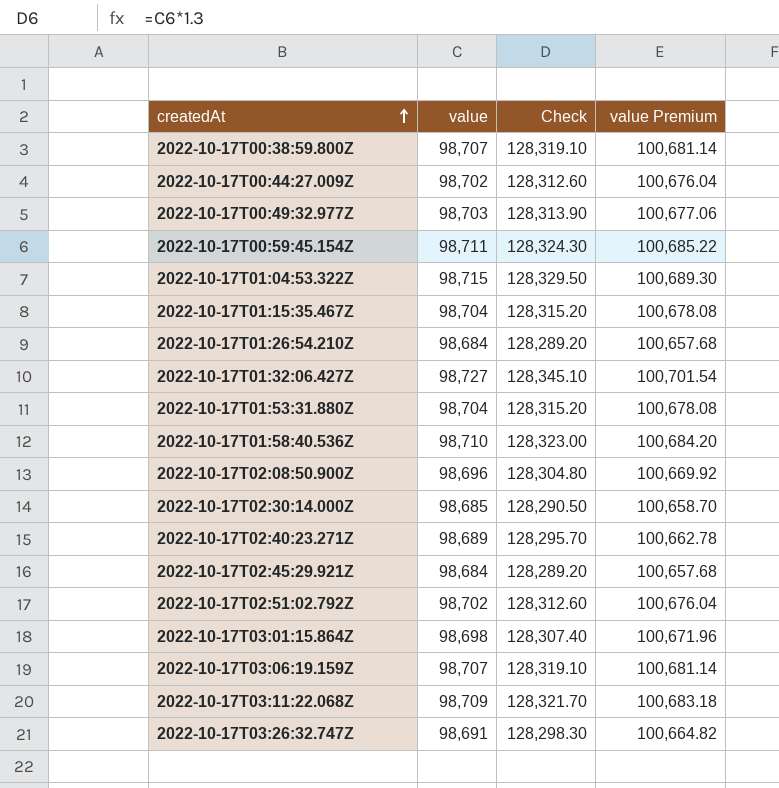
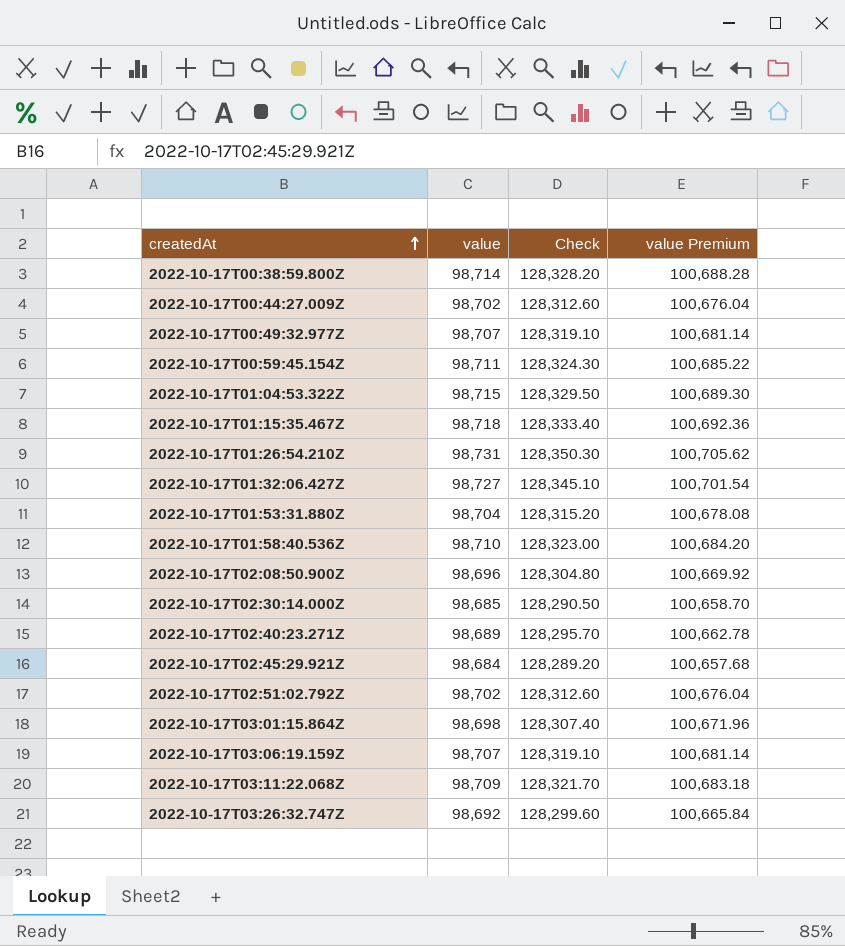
2022-10-17T00:38:59.800Z | value: 98,707 -> 98,714
2022-10-17T00:38:59.800Z | Check: 128,319.10 -> 128,328.20
2022-10-17T00:38:59.800Z | value Premium: 100,681.14 -> 100,688.28
2022-10-17T00:49:32.977Z | value: 98,703 -> 98,707
2022-10-17T00:49:32.977Z | Check: 128,313.90 -> 128,319.10
2022-10-17T00:49:32.977Z | value Premium: 100,677.06 -> 100,681.14
2022-10-17T01:15:35.467Z | value: 98,704 -> 98,718
2022-10-17T01:15:35.467Z | Check: 128,315.20 -> 128,333.40
2022-10-17T01:15:35.467Z | value Premium: 100,678.08 -> 100,692.36
2022-10-17T01:26:54.210Z | value: 98,684 -> 98,731
2022-10-17T01:26:54.210Z | Check: 128,289.20 -> 128,350.30
2022-10-17T01:26:54.210Z | value Premium: 100,657.68 -> 100,705.62
2022-10-17T03:26:32.747Z | value: 98,691 -> 98,692
2022-10-17T03:26:32.747Z | Check: 128,298.30 -> 128,299.60
2022-10-17T03:26:32.747Z | value Premium: 100,664.82 -> 100,665.84

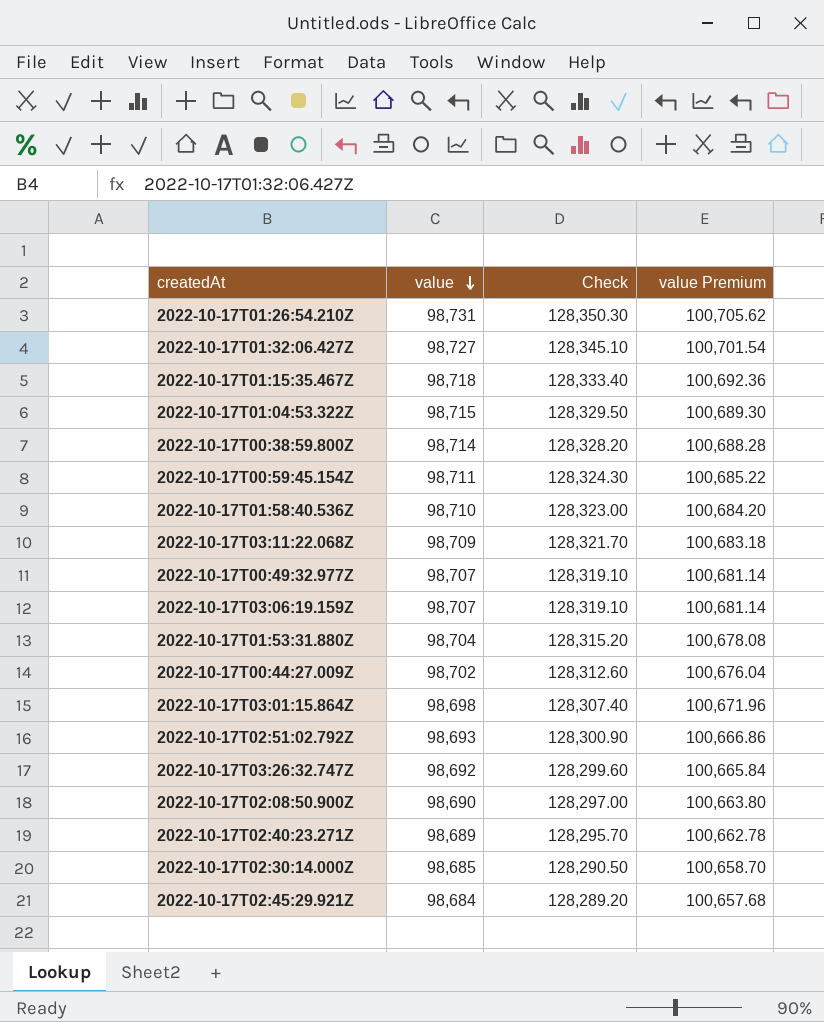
row order: createdAt ascending -> value descending
2022-10-17T02:51:02.792Z | value: 98,702 -> 98,693
2022-10-17T02:51:02.792Z | Check: 128,312.60 -> 128,300.90
2022-10-17T02:51:02.792Z | value Premium: 100,676.04 -> 100,666.86
2022-10-17T02:08:50.900Z | value: 98,696 -> 98,690
2022-10-17T02:08:50.900Z | Check: 128,304.80 -> 128,297.00
2022-10-17T02:08:50.900Z | value Premium: 100,669.92 -> 100,663.80

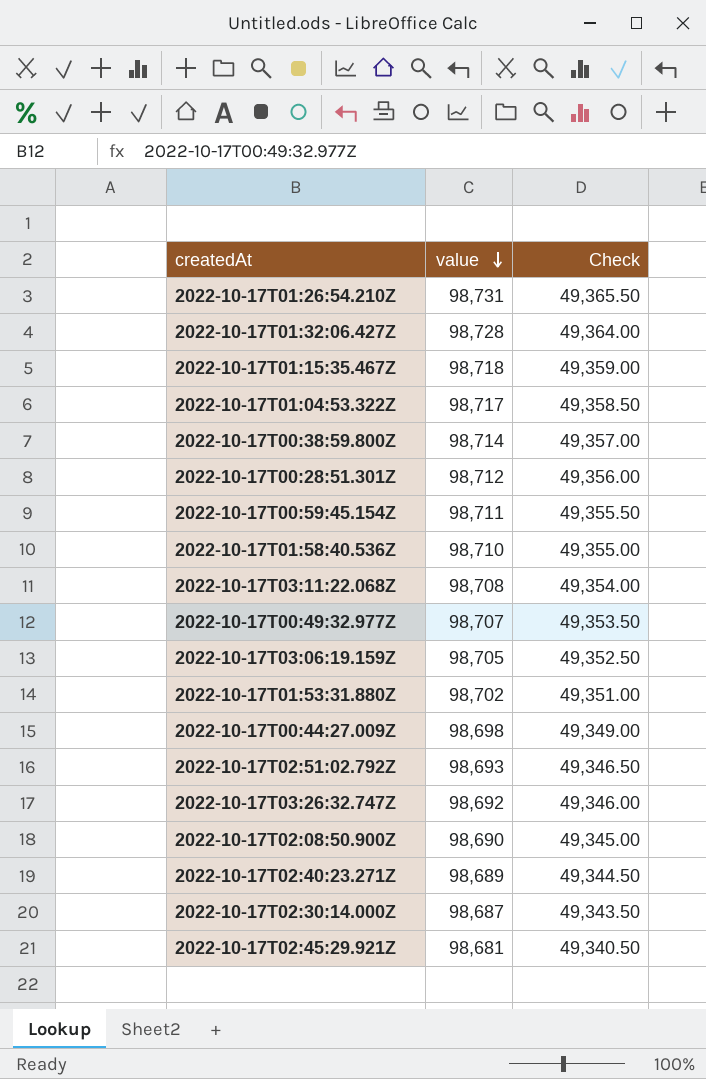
column value Premium | formula: [value] * 1.02 -> none
column Check | formula: [value] * 1.3 -> [value] * 0.5
row 2022-10-17T03:01:15.864Z: 98,698 | 128,307.40 | 100,671.96 -> none
2022-10-17T01:32:06.427Z | value: 98,727 -> 98,728
2022-10-17T01:04:53.322Z | value: 98,715 -> 98,717
row 2022-10-17T00:28:51.301Z: none -> 98,712 | 49,356.00
2022-10-17T03:11:22.068Z | value: 98,709 -> 98,708
2022-10-17T03:06:19.159Z | value: 98,707 -> 98,705
2022-10-17T01:53:31.880Z | value: 98,704 -> 98,702
2022-10-17T00:44:27.009Z | value: 98,702 -> 98,698
2022-10-17T02:30:14.000Z | value: 98,685 -> 98,687
2022-10-17T02:45:29.921Z | value: 98,684 -> 98,681

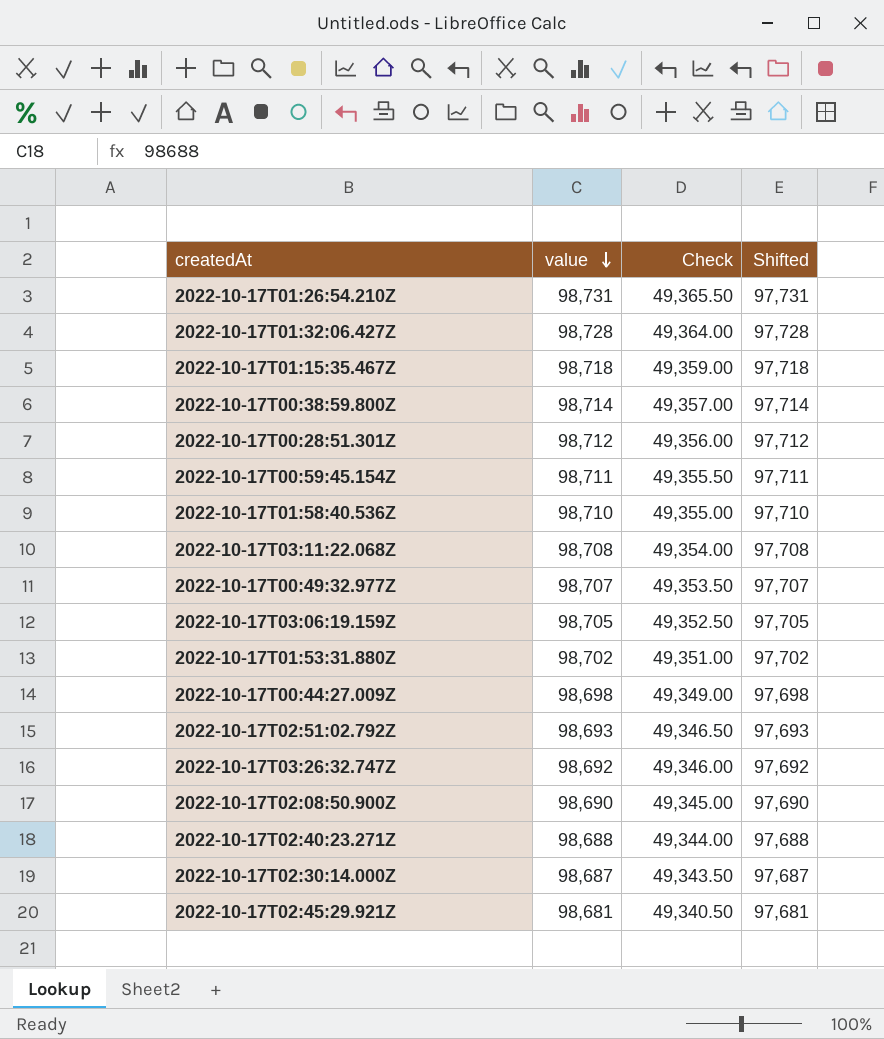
column Shifted | formula: none -> [value] - 1000
row 2022-10-17T01:04:53.322Z: 98,717 | 49,358.50 -> none
2022-10-17T02:40:23.271Z | value: 98,689 -> 98,688
2022-10-17T02:40:23.271Z | Check: 49,344.50 -> 49,344.00

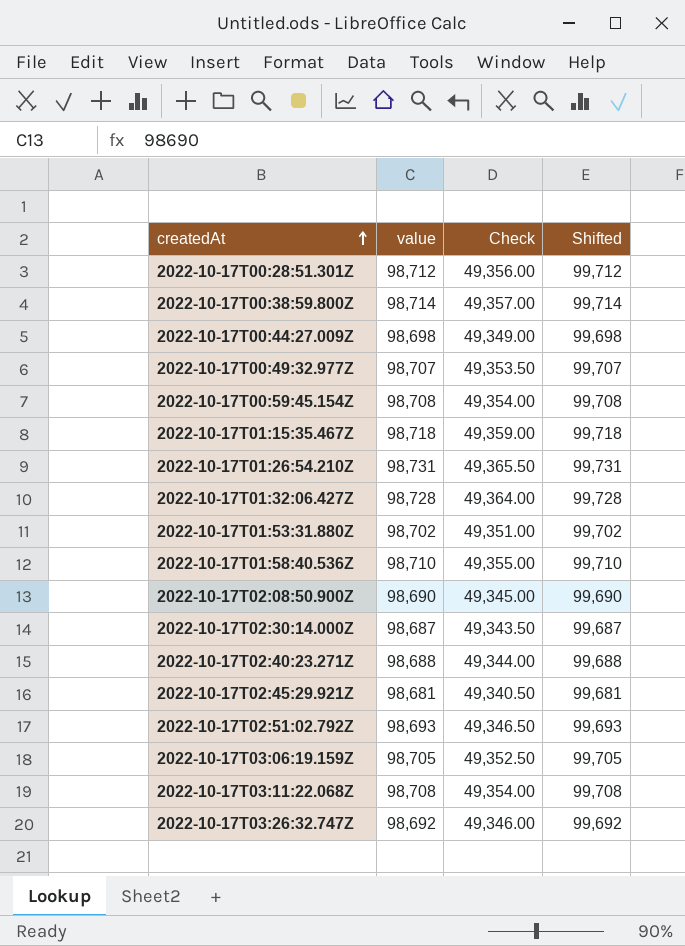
row order: value descending -> createdAt ascending
column Shifted | formula: [value] - 1000 -> [value] + 1000
2022-10-17T00:59:45.154Z | value: 98,711 -> 98,708
2022-10-17T00:59:45.154Z | Check: 49,355.50 -> 49,354.00

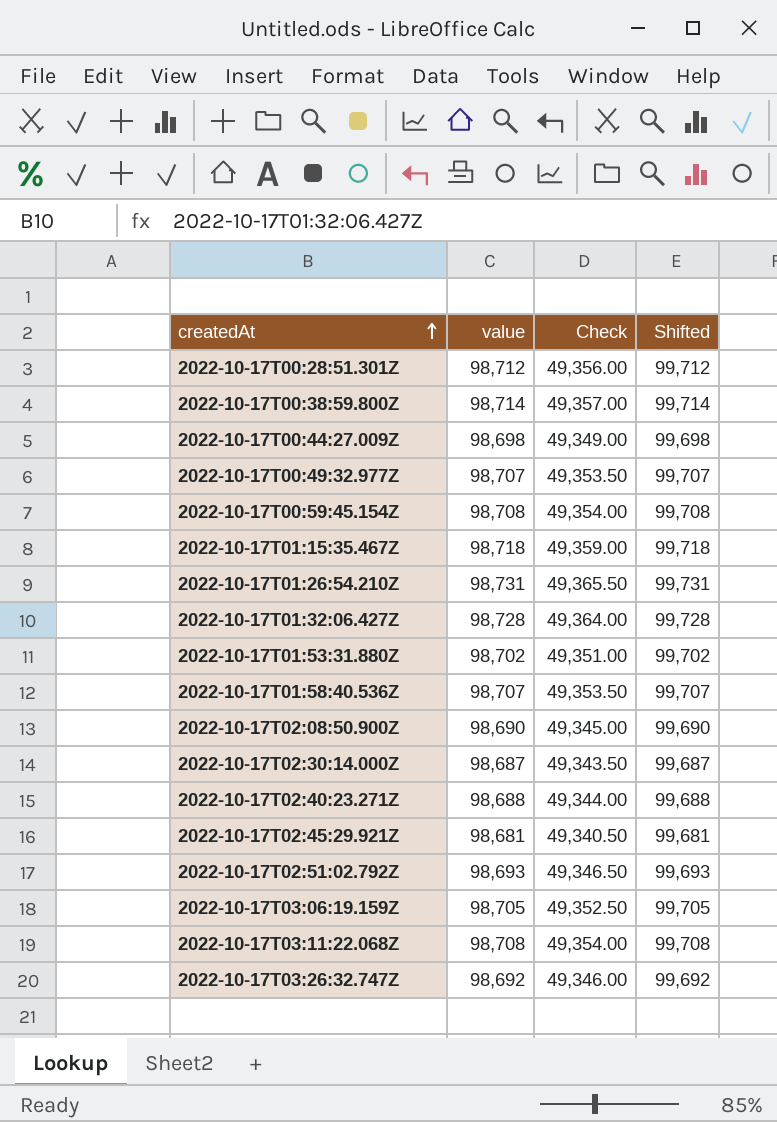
2022-10-17T01:58:40.536Z | value: 98,710 -> 98,707
2022-10-17T01:58:40.536Z | Check: 49,355.00 -> 49,353.50
2022-10-17T01:58:40.536Z | Shifted: 99,710 -> 99,707

